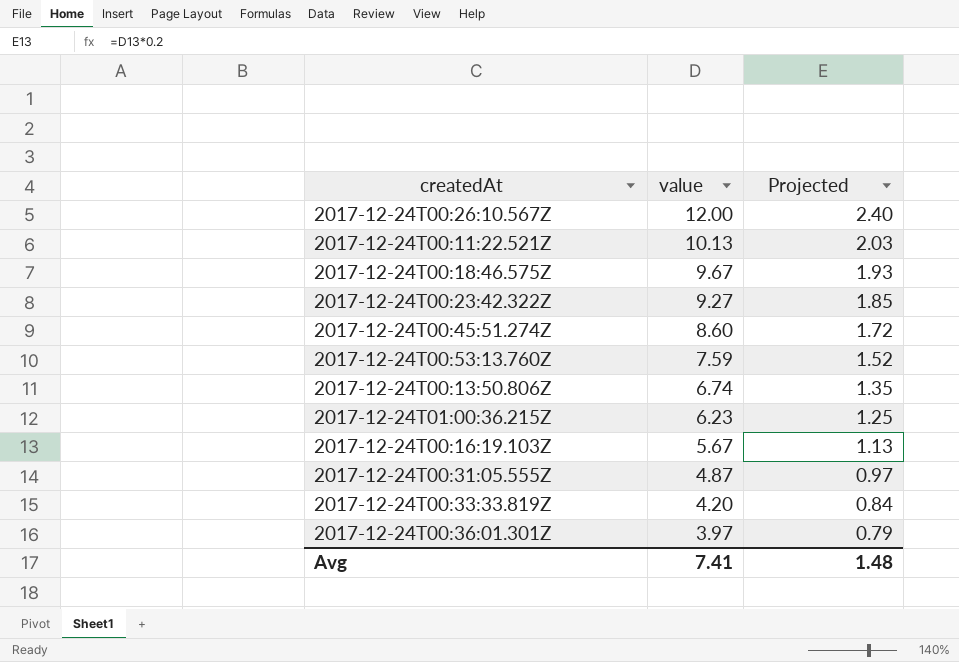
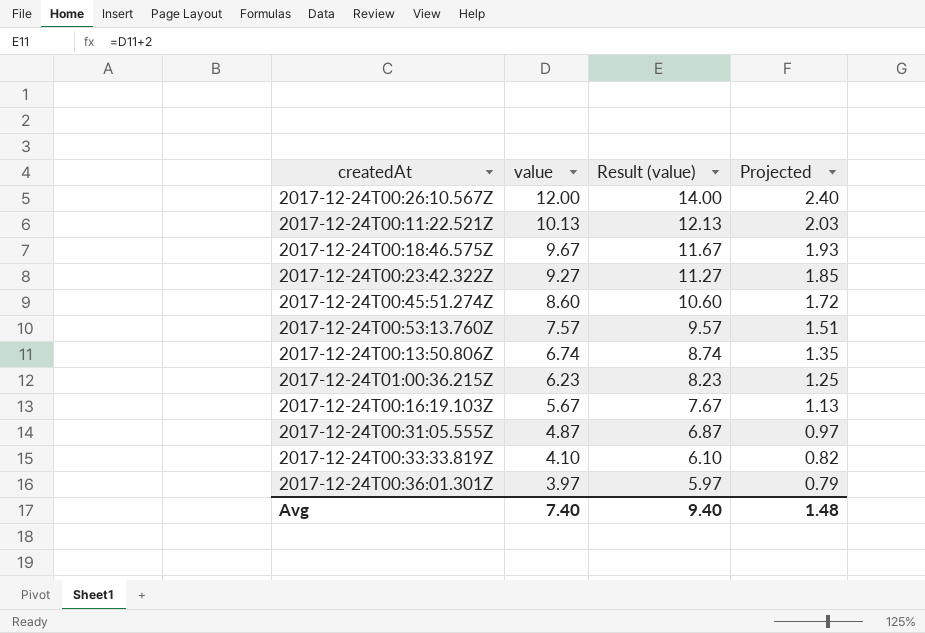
column Result (value) | formula: none -> [value] + 2
2017-12-24T00:53:13.760Z | value: 7.59 -> 7.57
2017-12-24T00:53:13.760Z | Projected: 1.52 -> 1.51
2017-12-24T00:33:33.819Z | value: 4.20 -> 4.10
2017-12-24T00:33:33.819Z | Projected: 0.84 -> 0.82
Avg | value: 7.41 -> 7.40

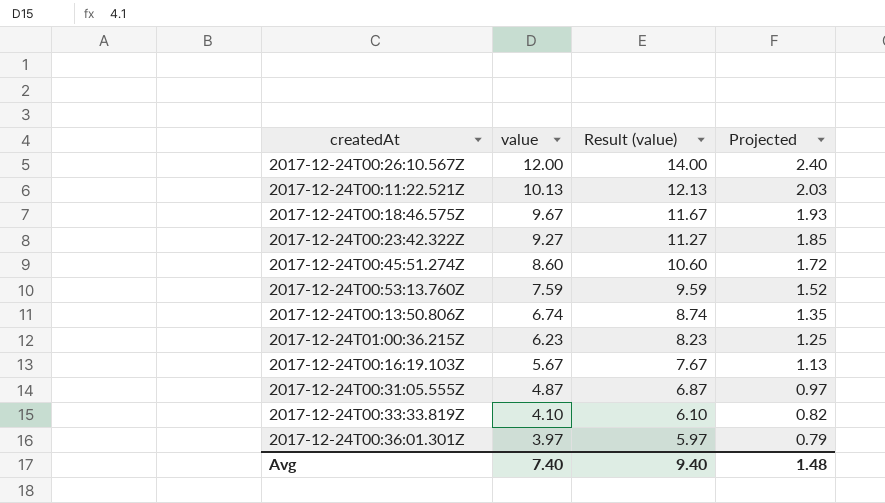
2017-12-24T00:53:13.760Z | value: 7.57 -> 7.59
2017-12-24T00:53:13.760Z | Result (value): 9.57 -> 9.59
2017-12-24T00:53:13.760Z | Projected: 1.51 -> 1.52

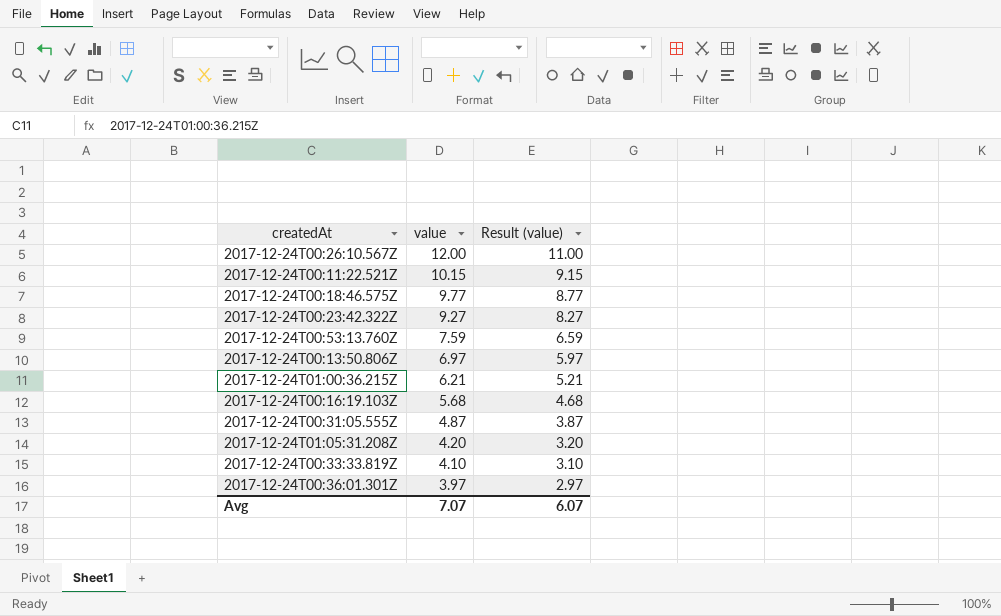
column Projected | formula: [value] * 0.2 -> none
column Result (value) | formula: [value] + 2 -> [value] - 1
row 2017-12-24T00:45:51.274Z: 8.60 | 10.60 | 1.72 -> none
2017-12-24T00:11:22.521Z | value: 10.13 -> 10.15
2017-12-24T00:18:46.575Z | value: 9.67 -> 9.77
2017-12-24T00:13:50.806Z | value: 6.74 -> 6.97
2017-12-24T01:00:36.215Z | value: 6.23 -> 6.21
2017-12-24T00:16:19.103Z | value: 5.67 -> 5.68
row 2017-12-24T01:05:31.208Z: none -> 4.20 | 3.20
Avg | value: 7.40 -> 7.07
Avg | Result (value): 9.40 -> 6.07

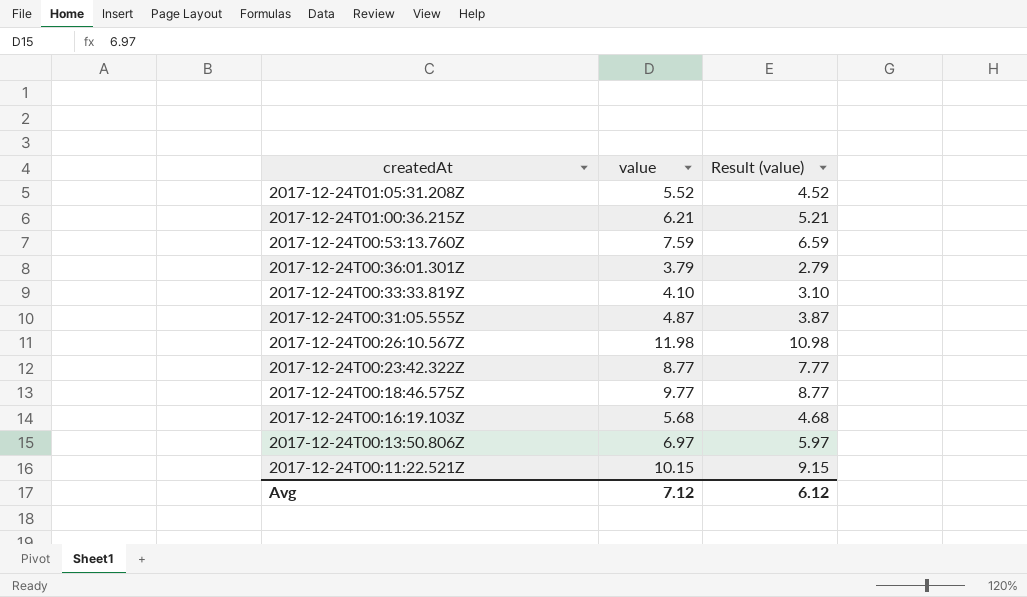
row order: value descending -> createdAt descending
2017-12-24T01:05:31.208Z | value: 4.20 -> 5.52
2017-12-24T01:05:31.208Z | Result (value): 3.20 -> 4.52
2017-12-24T00:36:01.301Z | value: 3.97 -> 3.79
2017-12-24T00:36:01.301Z | Result (value): 2.97 -> 2.79
2017-12-24T00:26:10.567Z | value: 12.00 -> 11.98
2017-12-24T00:26:10.567Z | Result (value): 11.00 -> 10.98
2017-12-24T00:23:42.322Z | value: 9.27 -> 8.77
2017-12-24T00:23:42.322Z | Result (value): 8.27 -> 7.77
Avg | value: 7.07 -> 7.12
Avg | Result (value): 6.07 -> 6.12

